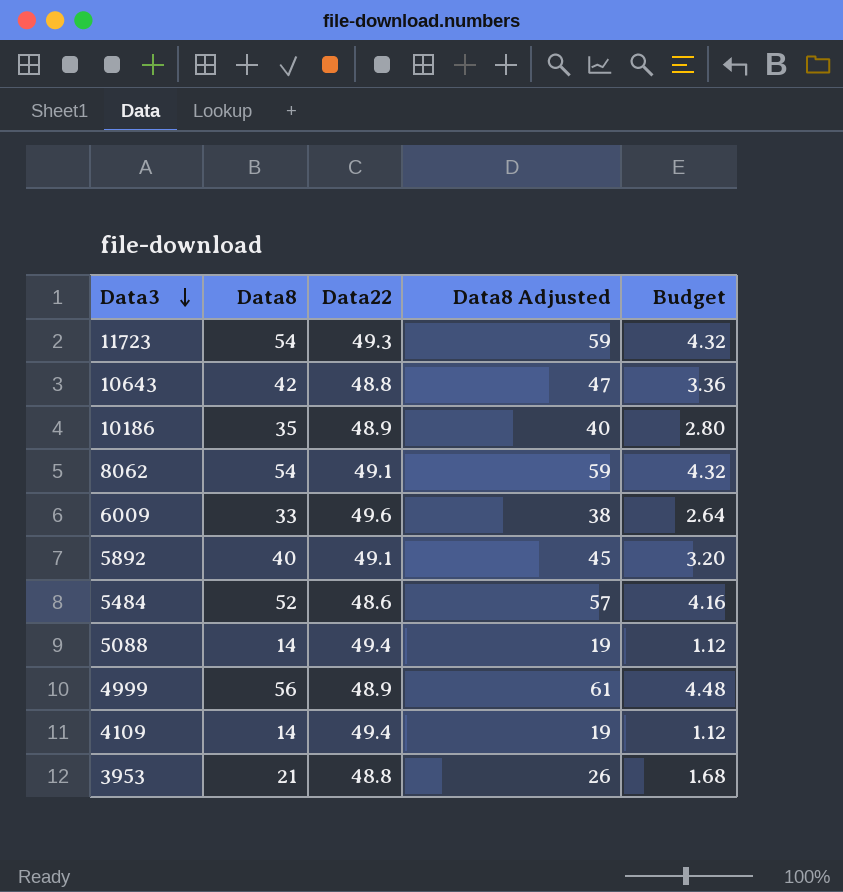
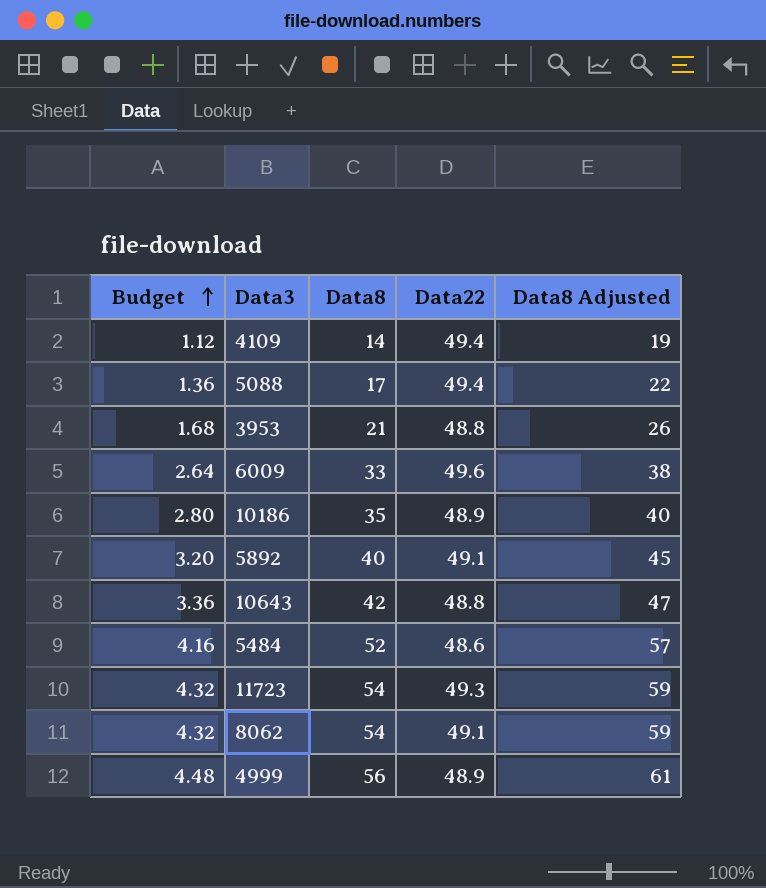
row order: Data3 descending -> Budget ascending
column Budget | position: 5 -> 1
5088 | Budget: 1.12 -> 1.36
5088 | Data8: 14 -> 17
5088 | Data8 Adjusted: 19 -> 22

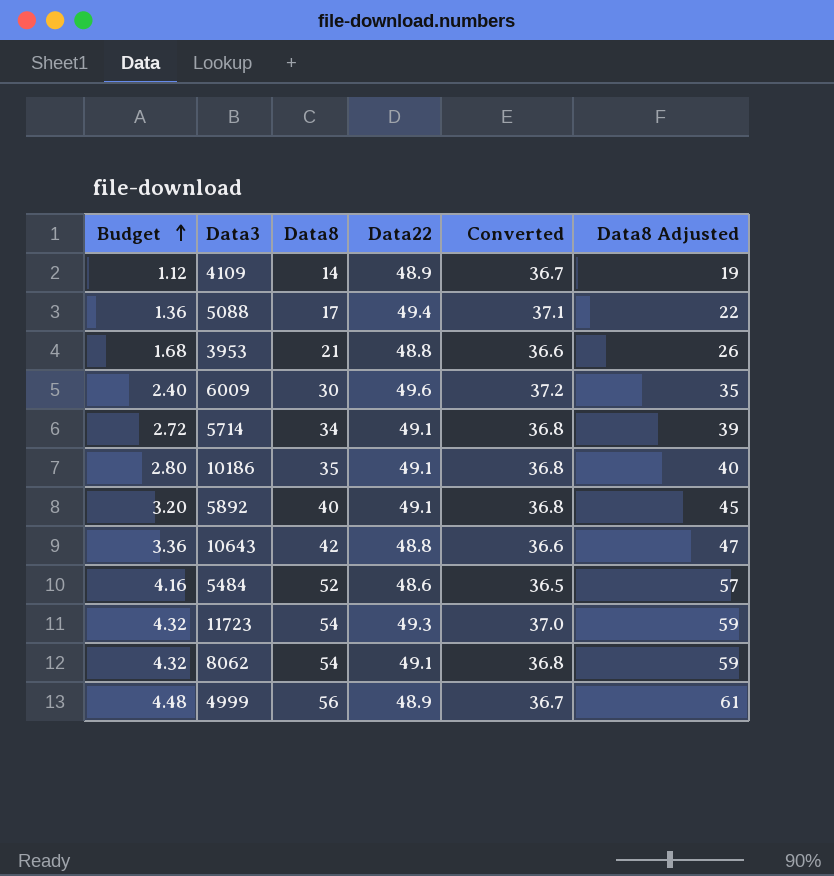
column Converted | formula: none -> [Data22] * 0.75
4109 | Data22: 49.4 -> 48.9
6009 | Budget: 2.64 -> 2.40
6009 | Data8: 33 -> 30
6009 | Data8 Adjusted: 38 -> 35
row 5714: none -> 2.72 | 34 | 49.1 | 36.8 | 39
10186 | Data22: 48.9 -> 49.1

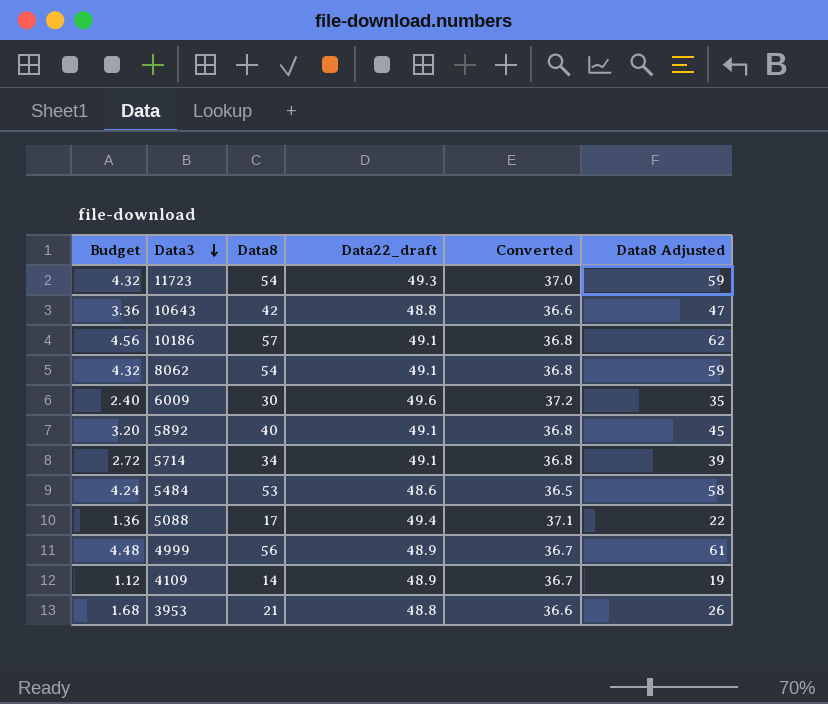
row order: Budget ascending -> Data3 descending
column name: Data22 -> Data22_draft
10186 | Budget: 2.80 -> 4.56
10186 | Data8: 35 -> 57
10186 | Data8 Adjusted: 40 -> 62
5484 | Budget: 4.16 -> 4.24
5484 | Data8: 52 -> 53
5484 | Data8 Adjusted: 57 -> 58

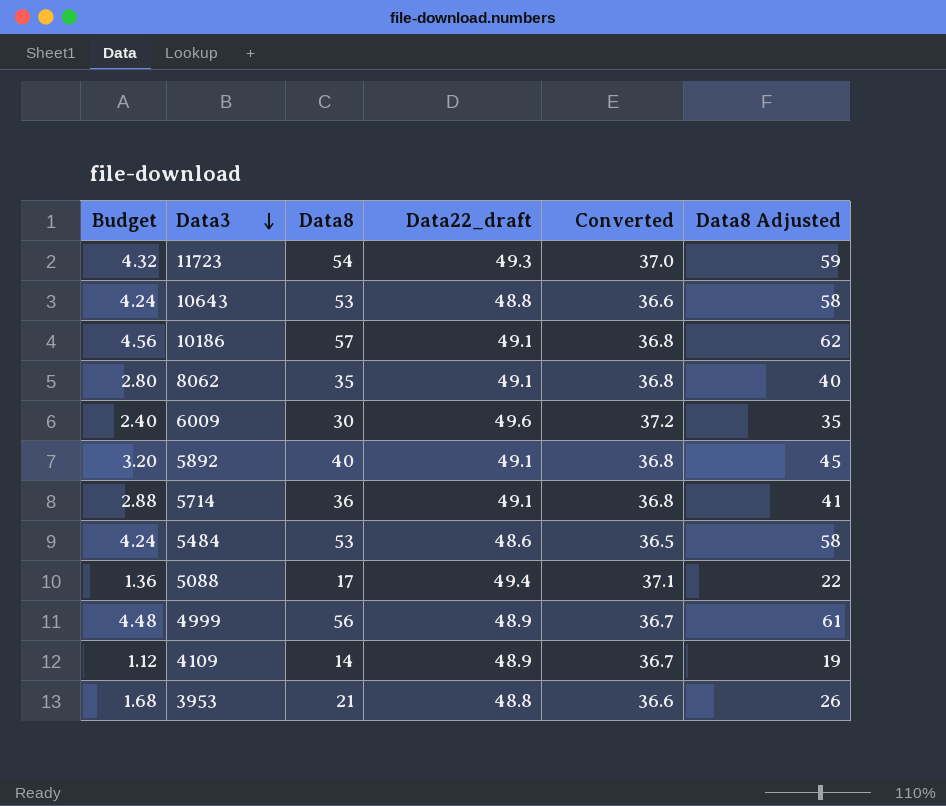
10643 | Budget: 3.36 -> 4.24
10643 | Data8: 42 -> 53
10643 | Data8 Adjusted: 47 -> 58
8062 | Budget: 4.32 -> 2.80
8062 | Data8: 54 -> 35
8062 | Data8 Adjusted: 59 -> 40
5714 | Budget: 2.72 -> 2.88
5714 | Data8: 34 -> 36
5714 | Data8 Adjusted: 39 -> 41

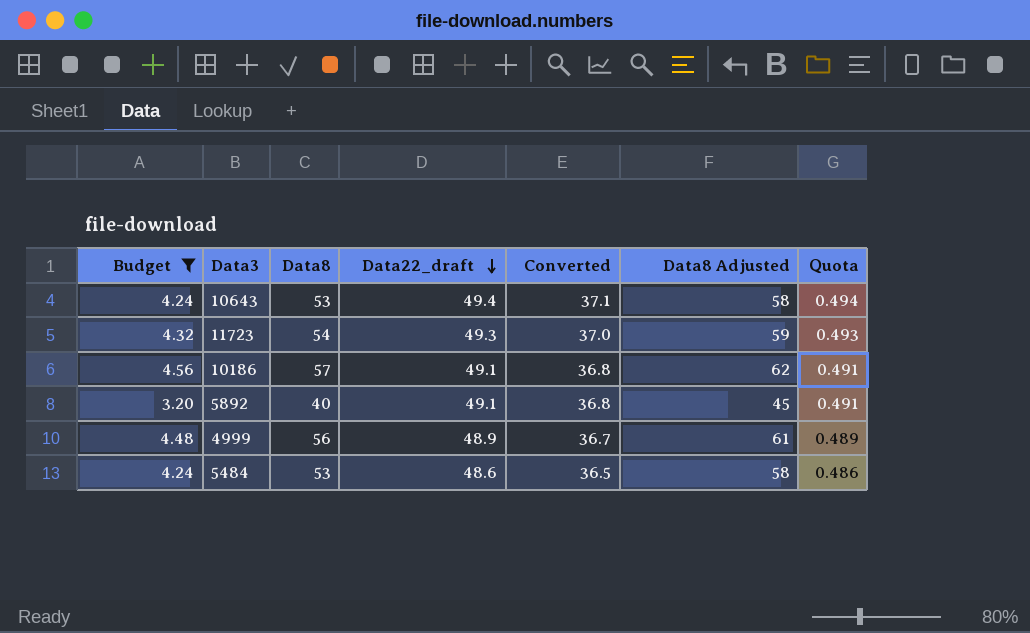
filter: none -> Budget >= 3.20
row order: Data3 descending -> Data22_draft descending
column Quota | formula: none -> [Data22_draft] * 0.01
10643 | Data22_draft: 48.8 -> 49.4
10643 | Converted: 36.6 -> 37.1

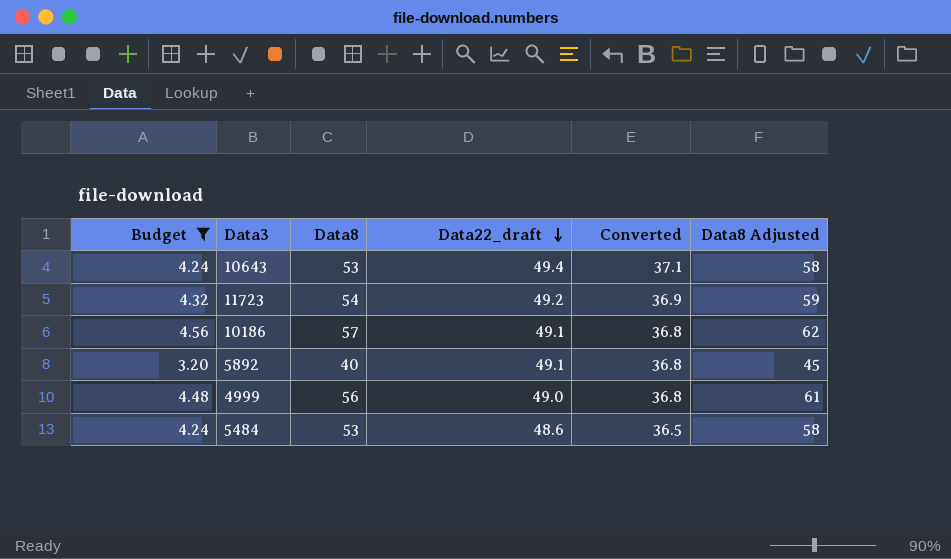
column Quota | formula: [Data22_draft] * 0.01 -> none
11723 | Data22_draft: 49.3 -> 49.2
11723 | Converted: 37.0 -> 36.9
4999 | Data22_draft: 48.9 -> 49.0
4999 | Converted: 36.7 -> 36.8

